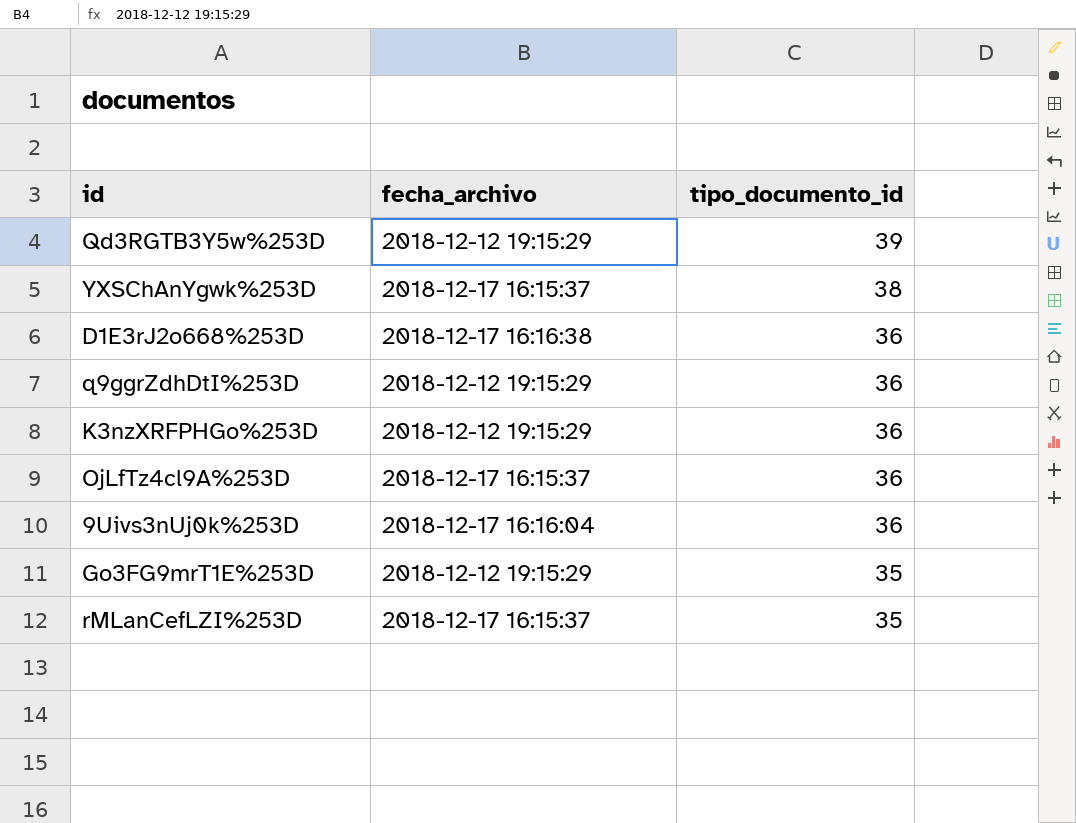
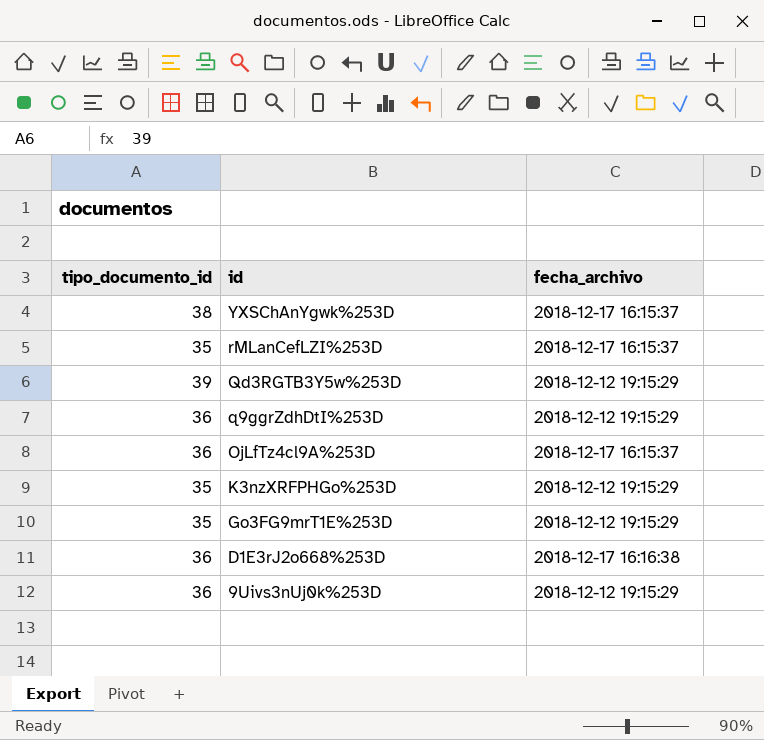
row order: tipo_documento_id descending -> id descending
column tipo_documento_id | position: 3 -> 1
K3nzXRFPHGo%253D | tipo_documento_id: 36 -> 35
9Uivs3nUj0k%253D | fecha_archivo: 2018-12-17 16:16:04 -> 2018-12-12 19:15:29

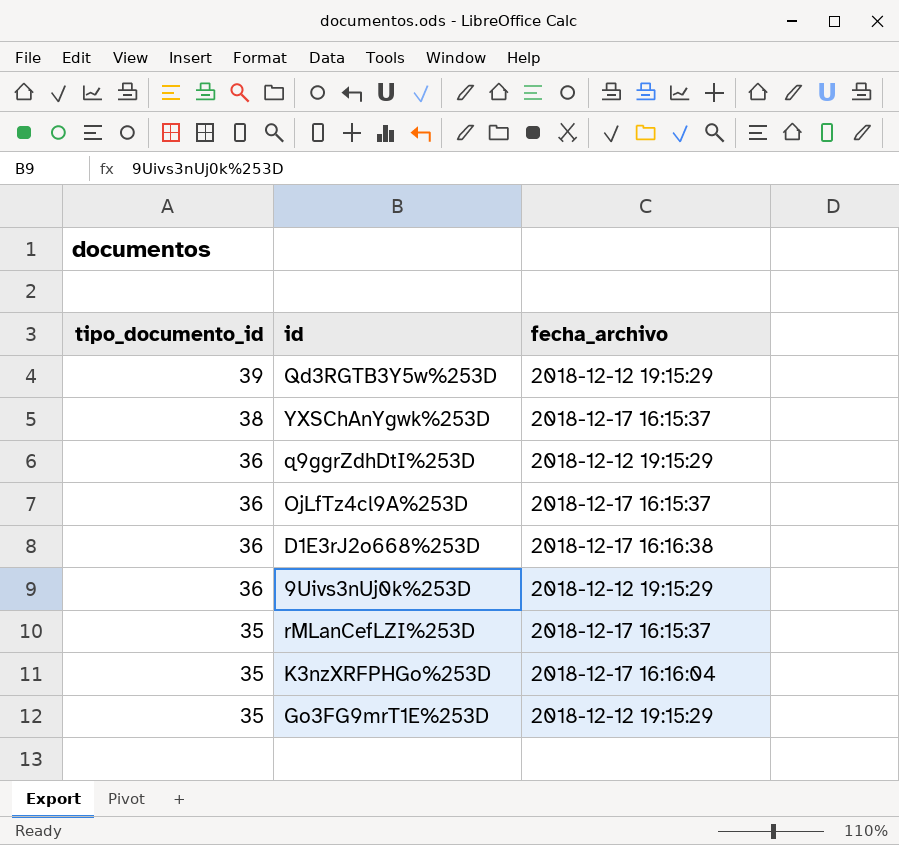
row order: id descending -> tipo_documento_id descending
K3nzXRFPHGo%253D | fecha_archivo: 2018-12-12 19:15:29 -> 2018-12-17 16:16:04

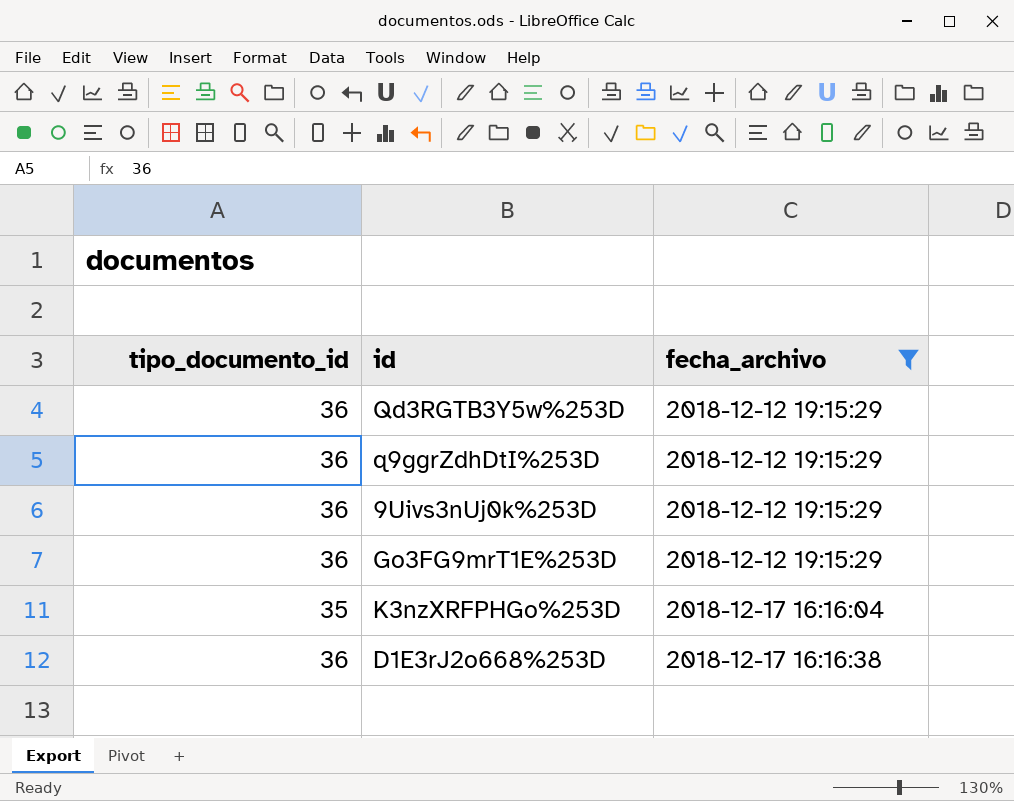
filter: none -> fecha_archivo != 2018-12-17 16:15:37
row order: tipo_documento_id descending -> fecha_archivo ascending
Qd3RGTB3Y5w%253D | tipo_documento_id: 39 -> 36
Go3FG9mrT1E%253D | tipo_documento_id: 35 -> 36

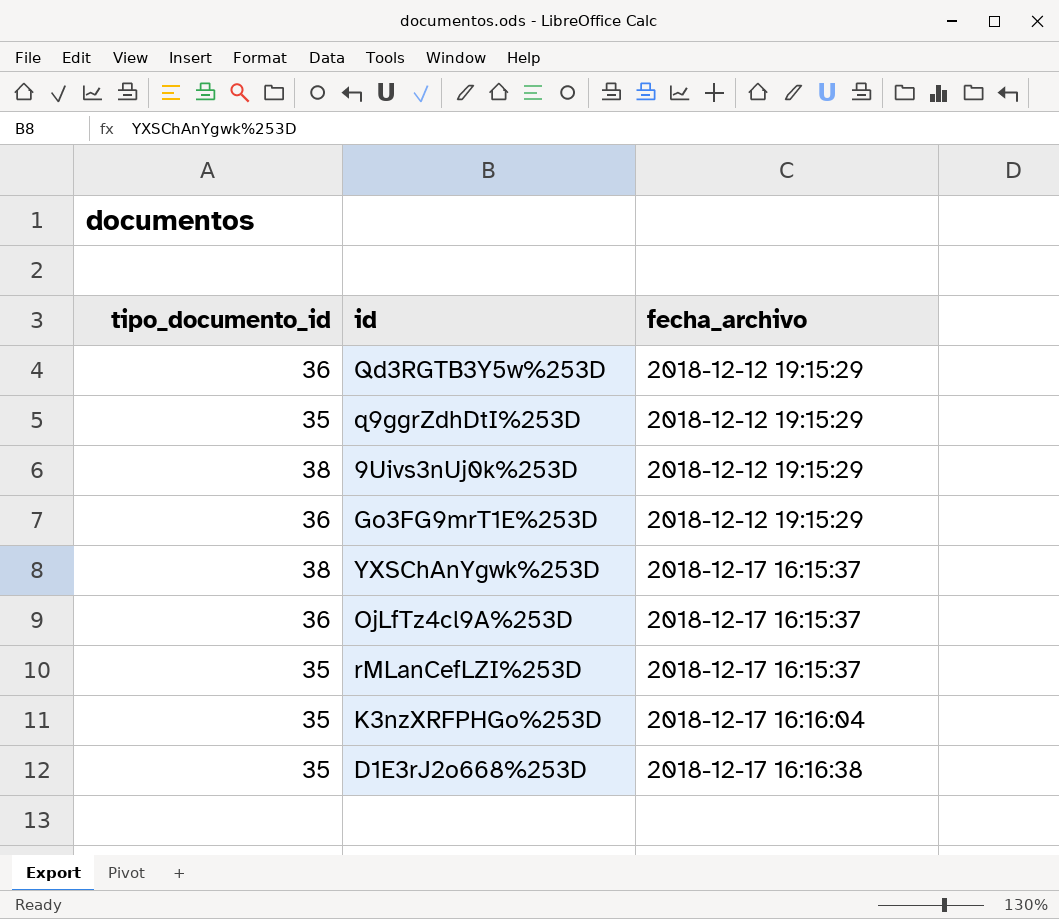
filter: fecha_archivo != 2018-12-17 16:15:37 -> none
q9ggrZdhDtI%253D | tipo_documento_id: 36 -> 35
9Uivs3nUj0k%253D | tipo_documento_id: 36 -> 38
D1E3rJ2o668%253D | tipo_documento_id: 36 -> 35

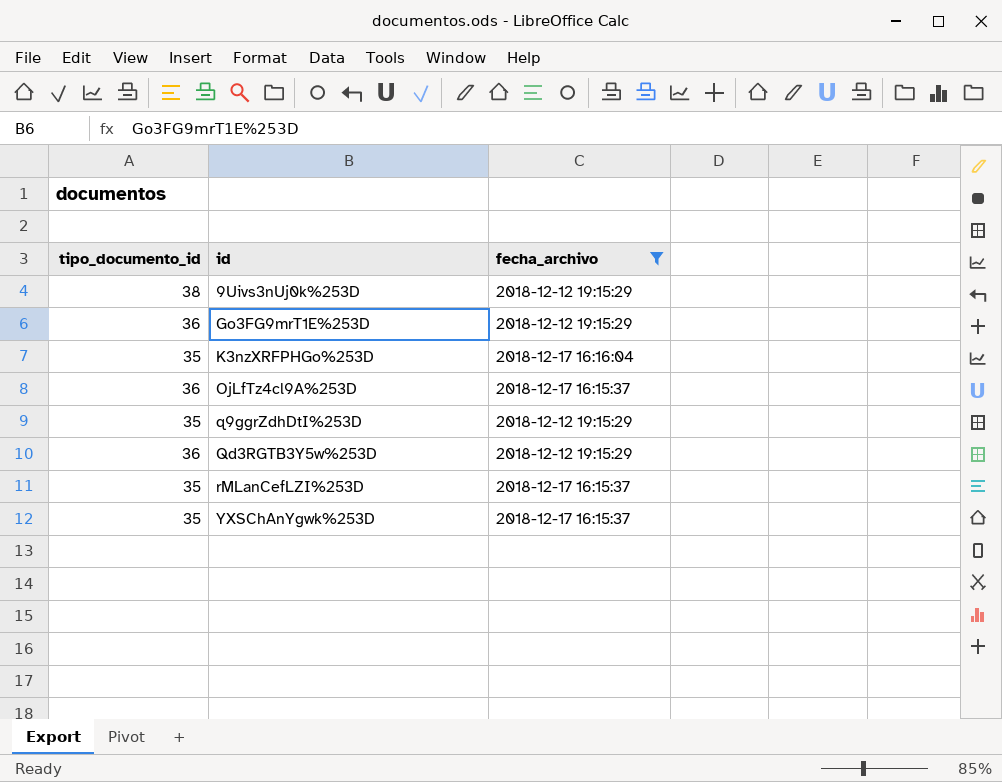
filter: none -> fecha_archivo != 2018-12-17 16:16:38
row order: fecha_archivo ascending -> id ascending
YXSChAnYgwk%253D | tipo_documento_id: 38 -> 35

